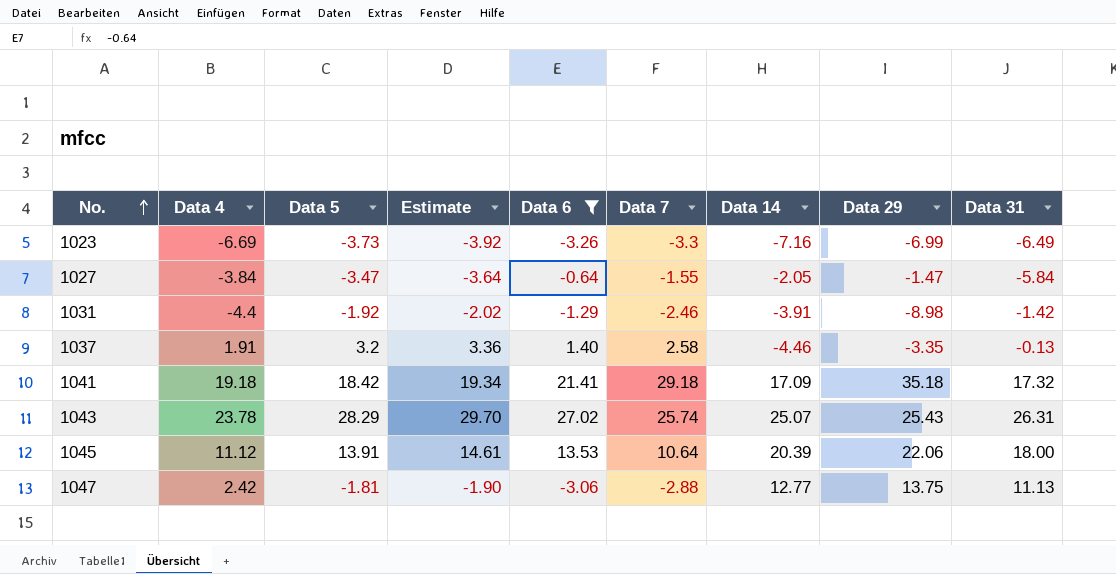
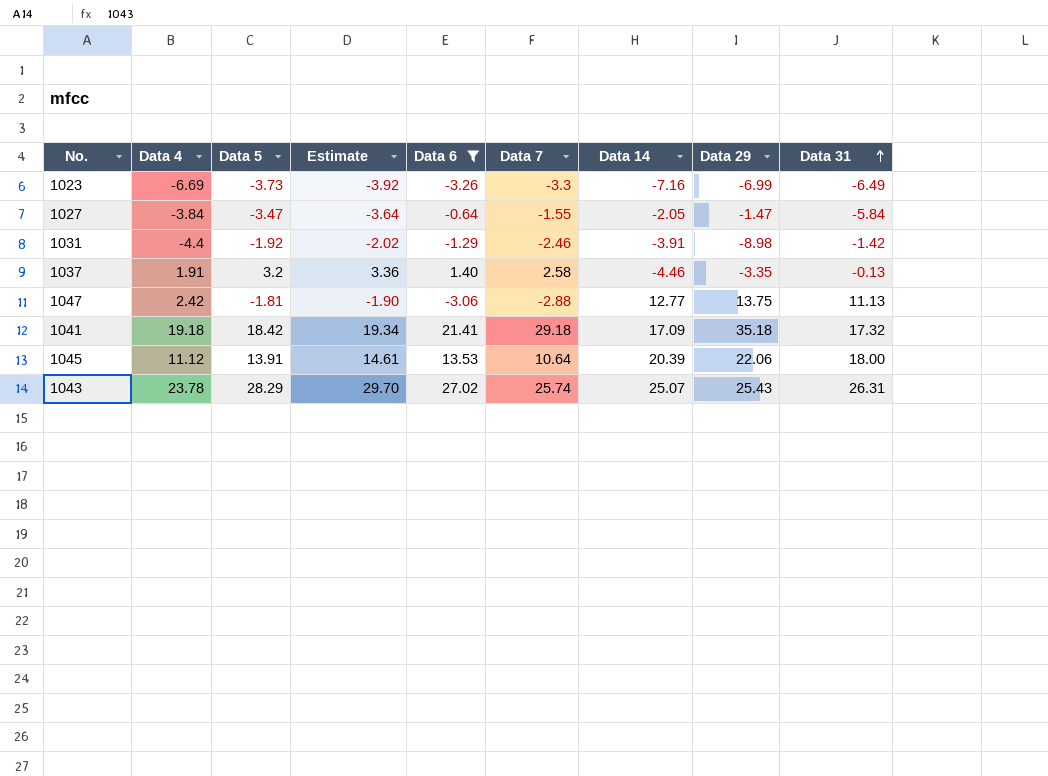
row order: No. ascending -> Data 31 ascending

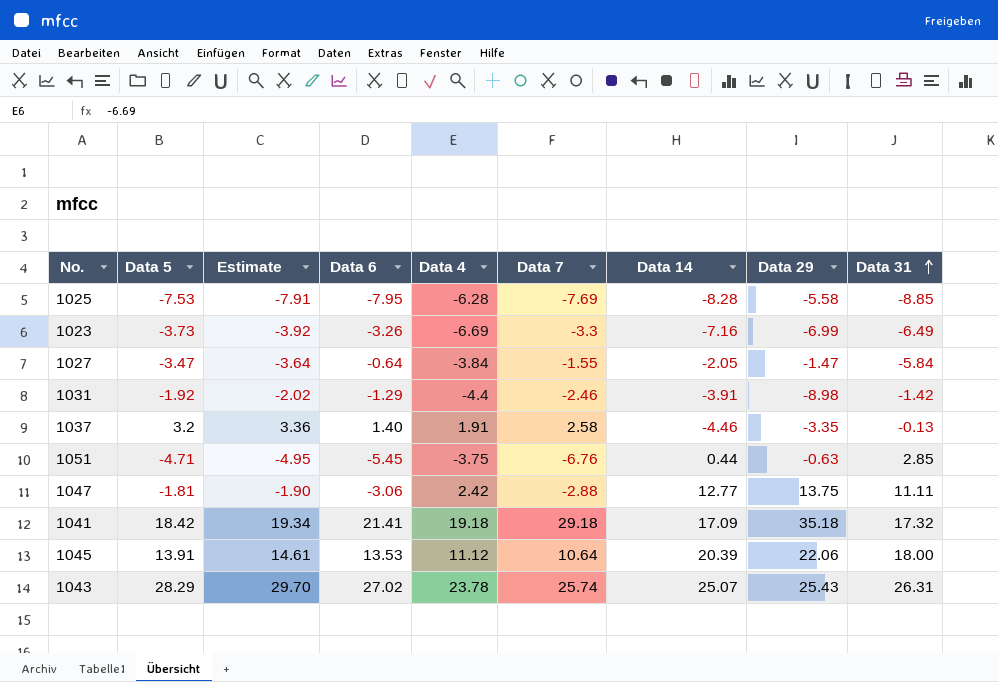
filter: Data 6 >= -3.26 -> none
column Data 4 | position: 2 -> 5
1047 | Data 31: 11.13 -> 11.11

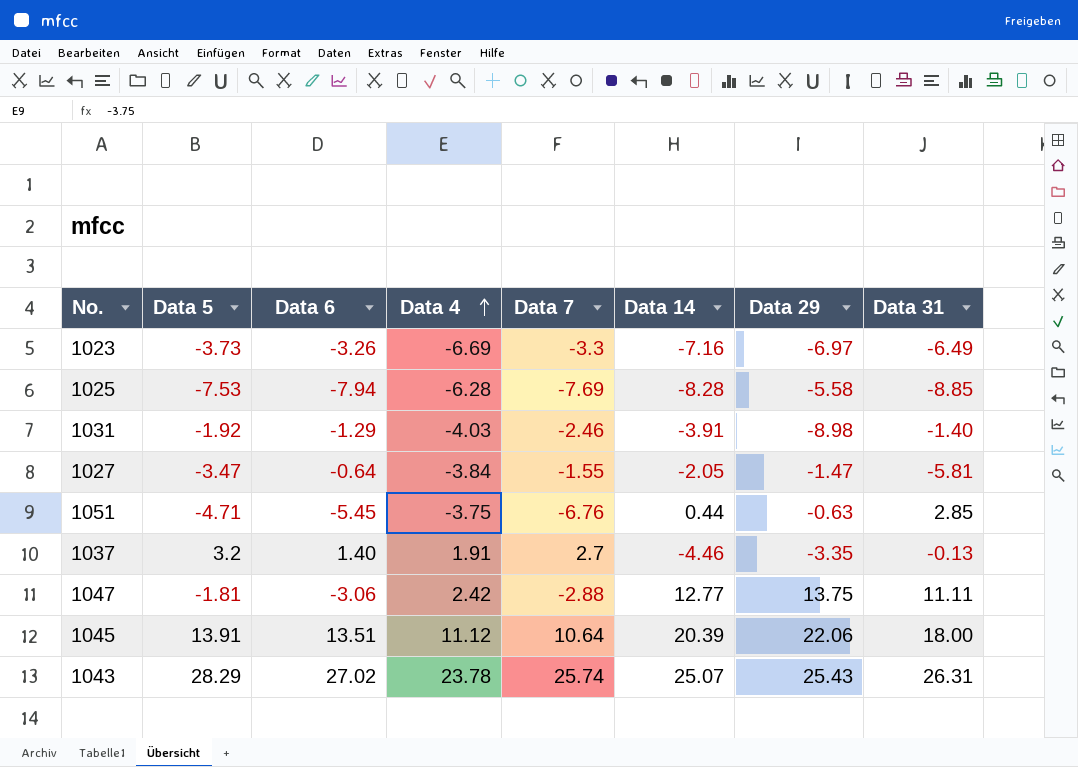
row order: Data 31 ascending -> Data 4 ascending
column Estimate | formula: [Data 5] * 1.05 -> none
row 1041: 18.42 | 19.34 | 21.41 | 19.18 | 29.18 | 17.09 | 35.18 | 17.32 -> none
1023 | Data 29: -6.99 -> -6.97
1025 | Data 6: -7.95 -> -7.94
1031 | Data 4: -4.4 -> -4.03
1031 | Data 31: -1.42 -> -1.40
1027 | Data 31: -5.84 -> -5.81
1037 | Data 7: 2.58 -> 2.7
1045 | Data 6: 13.53 -> 13.51

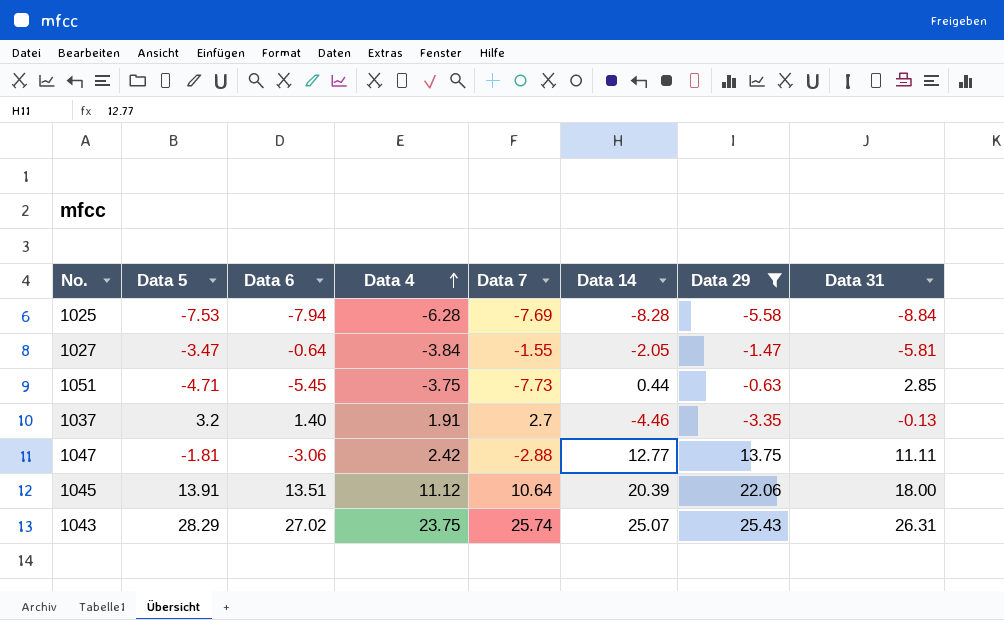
filter: none -> Data 29 >= -5.58
1025 | Data 31: -8.85 -> -8.84
1051 | Data 7: -6.76 -> -7.73
1043 | Data 4: 23.78 -> 23.75

